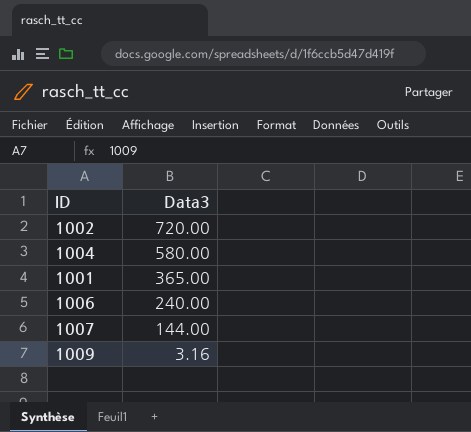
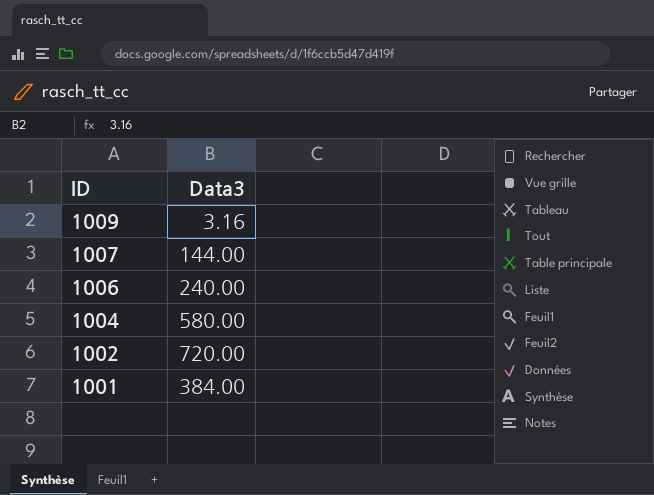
row order: Data3 descending -> ID descending
1001 | Data3: 365.00 -> 384.00

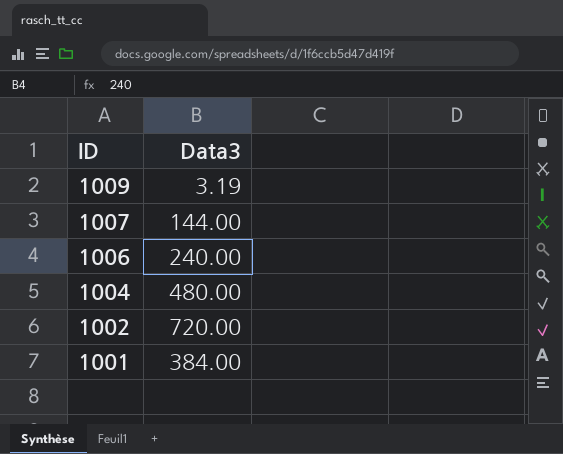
1009 | Data3: 3.16 -> 3.19
1004 | Data3: 580.00 -> 480.00

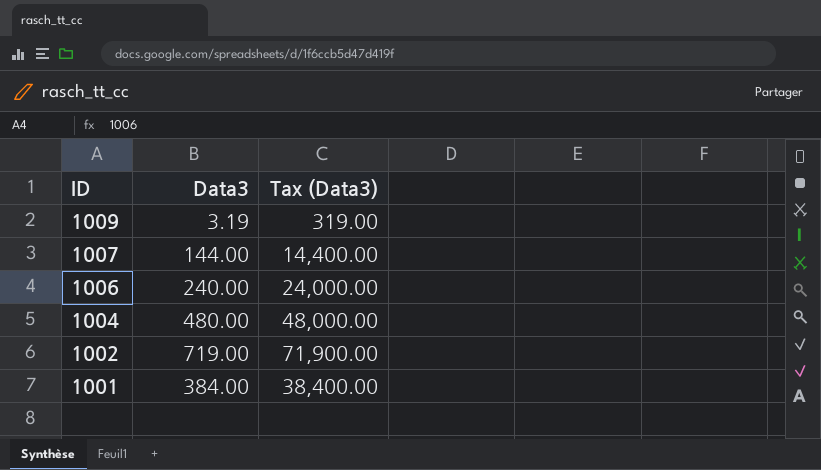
column Tax (Data3) | formula: none -> [Data3] * 100
1002 | Data3: 720.00 -> 719.00

